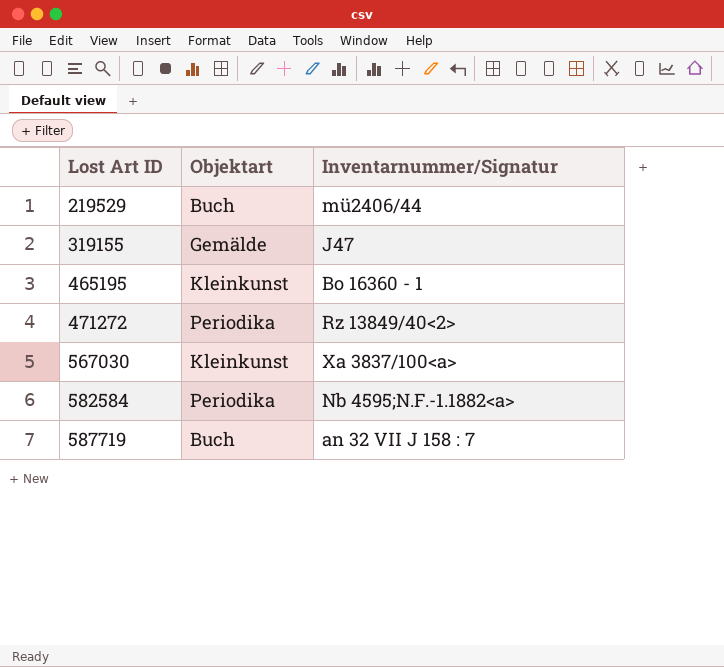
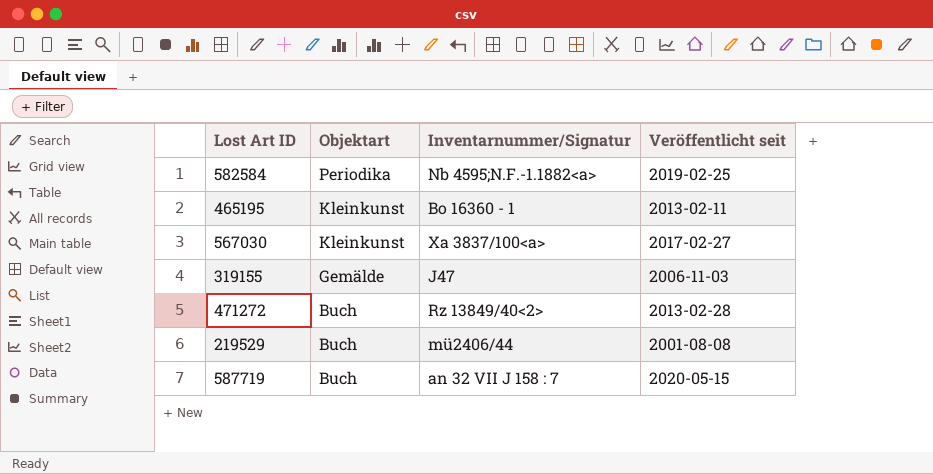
row order: Lost Art ID ascending -> Objektart descending
column Veröffentlicht seit | position: none -> 4
471272 | Objektart: Periodika -> Buch

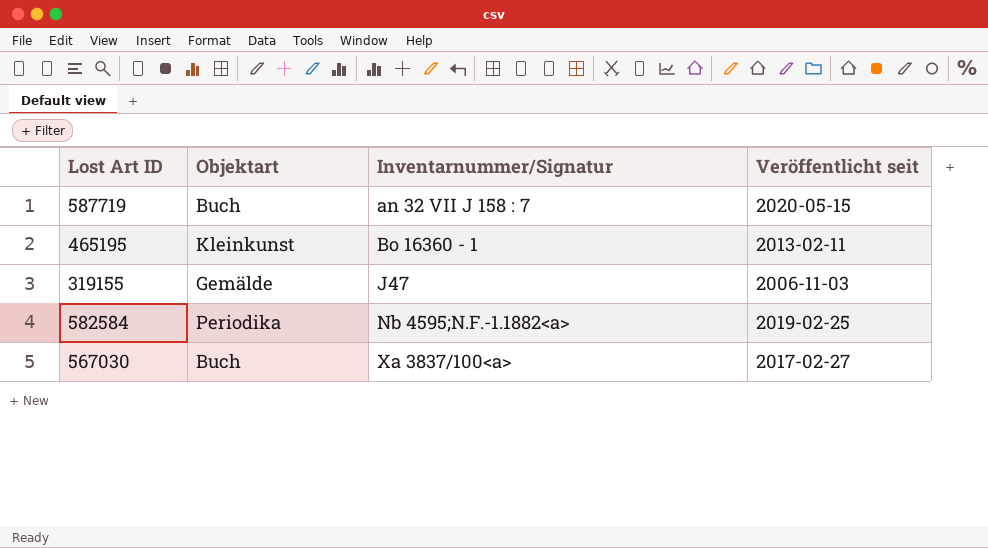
row order: Objektart descending -> Inventarnummer/Signatur ascending
row 471272: Buch | Rz 13849/40<2> | 2013-02-28 -> none
row 219529: Buch | mü2406/44 | 2001-08-08 -> none
567030 | Objektart: Kleinkunst -> Buch

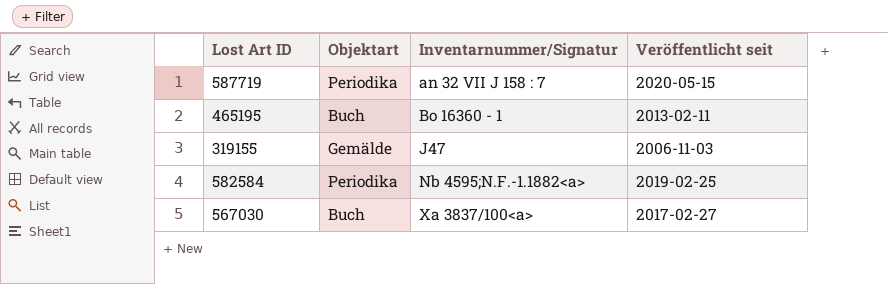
587719 | Objektart: Buch -> Periodika
465195 | Objektart: Kleinkunst -> Buch

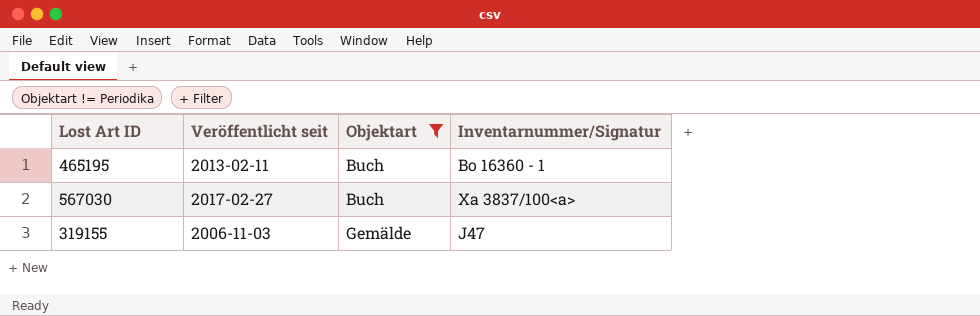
filter: none -> Objektart != Periodika
row order: Inventarnummer/Signatur ascending -> Objektart ascending
column Veröffentlicht seit | position: 4 -> 2

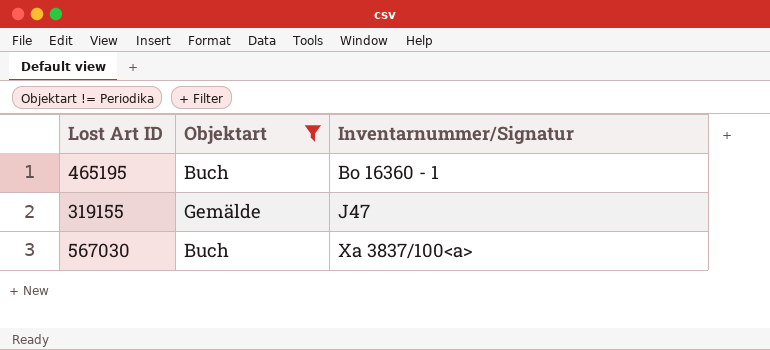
row order: Objektart ascending -> Inventarnummer/Signatur ascending
column Veröffentlicht seit | position: 2 -> none

